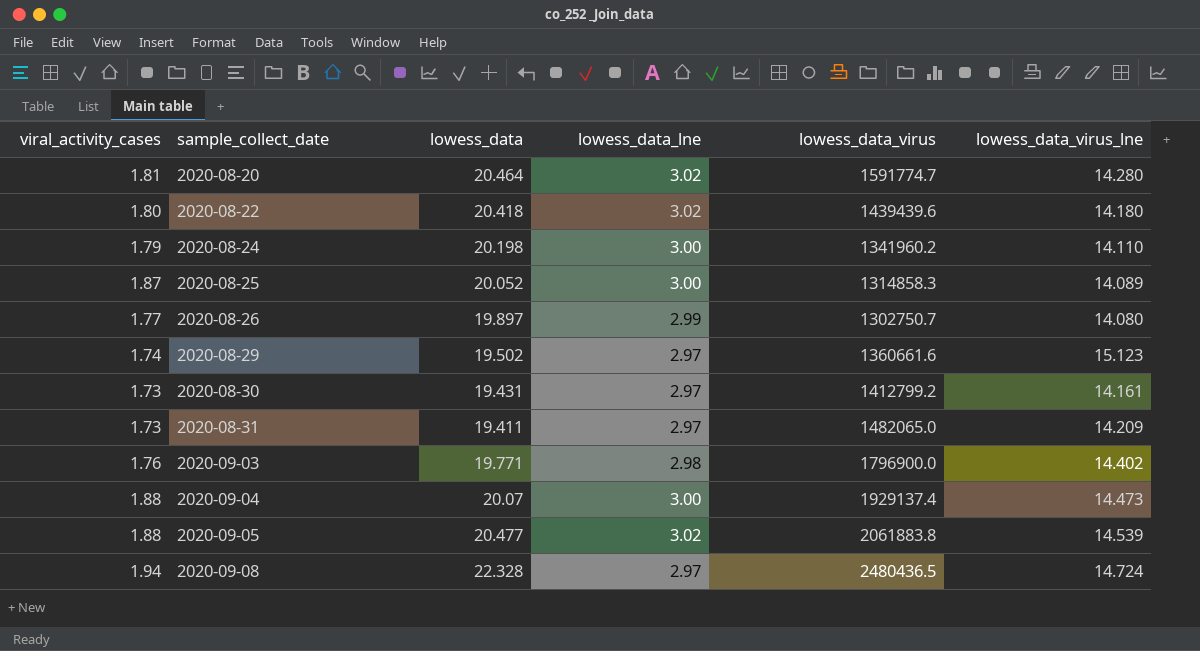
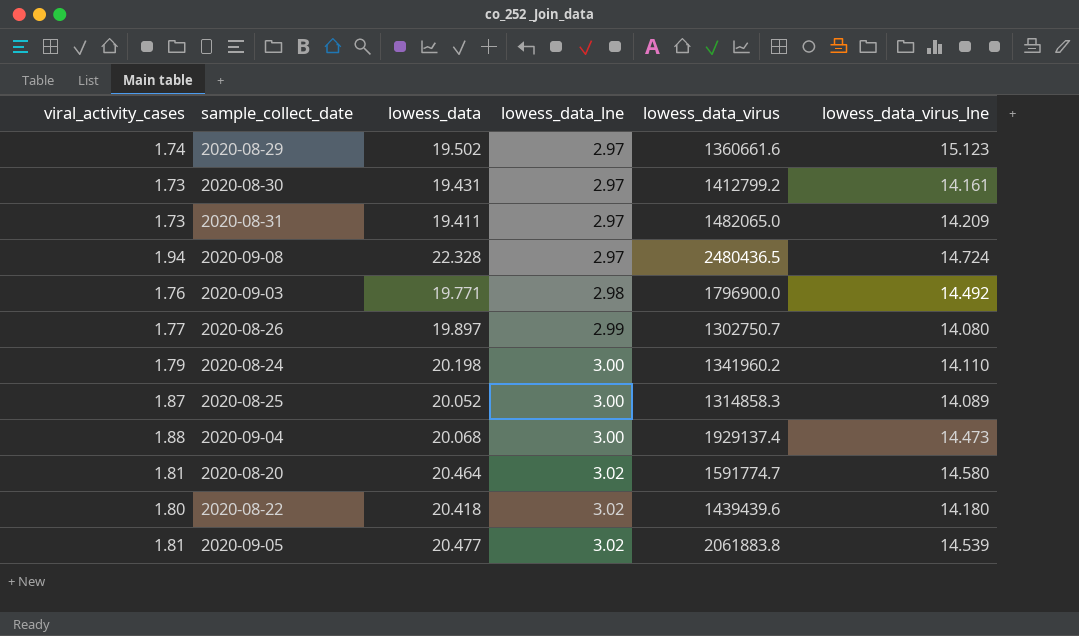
row order: sample_collect_date ascending -> lowess_data_lne ascending
2020-09-03 | lowess_data_virus_lne: 14.402 -> 14.492
2020-09-04 | lowess_data: 20.07 -> 20.068
2020-08-20 | lowess_data_virus_lne: 14.280 -> 14.580
2020-09-05 | viral_activity_cases: 1.88 -> 1.81

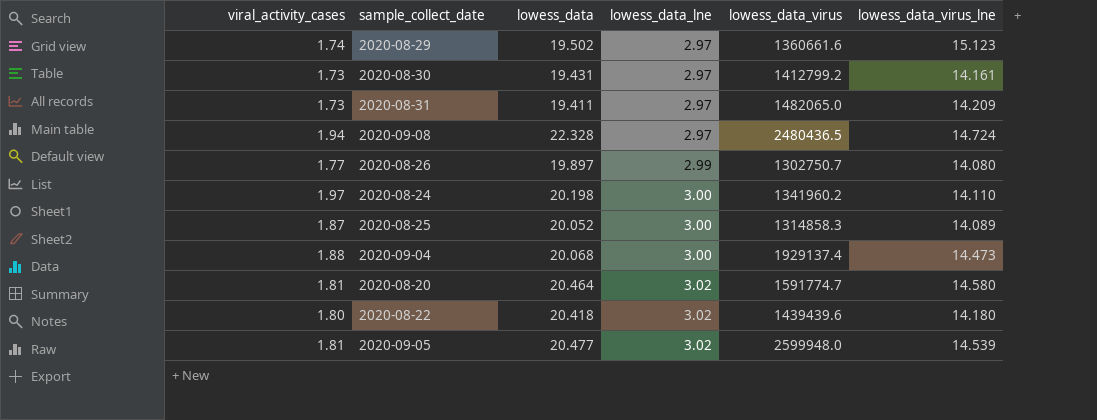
row 2020-09-03: 1.76 | 19.771 | 2.98 | 1796900.0 | 14.492 -> none
2020-08-24 | viral_activity_cases: 1.79 -> 1.97
2020-09-05 | lowess_data_virus: 2061883.8 -> 2599948.0

